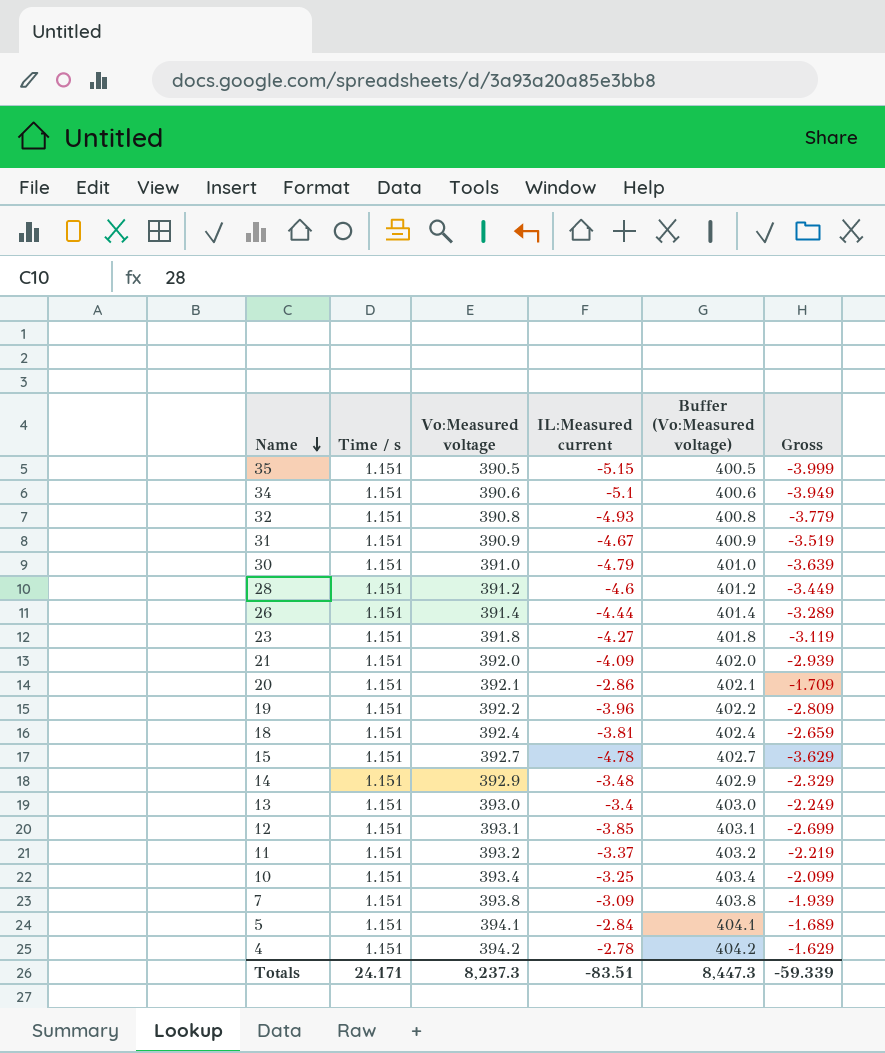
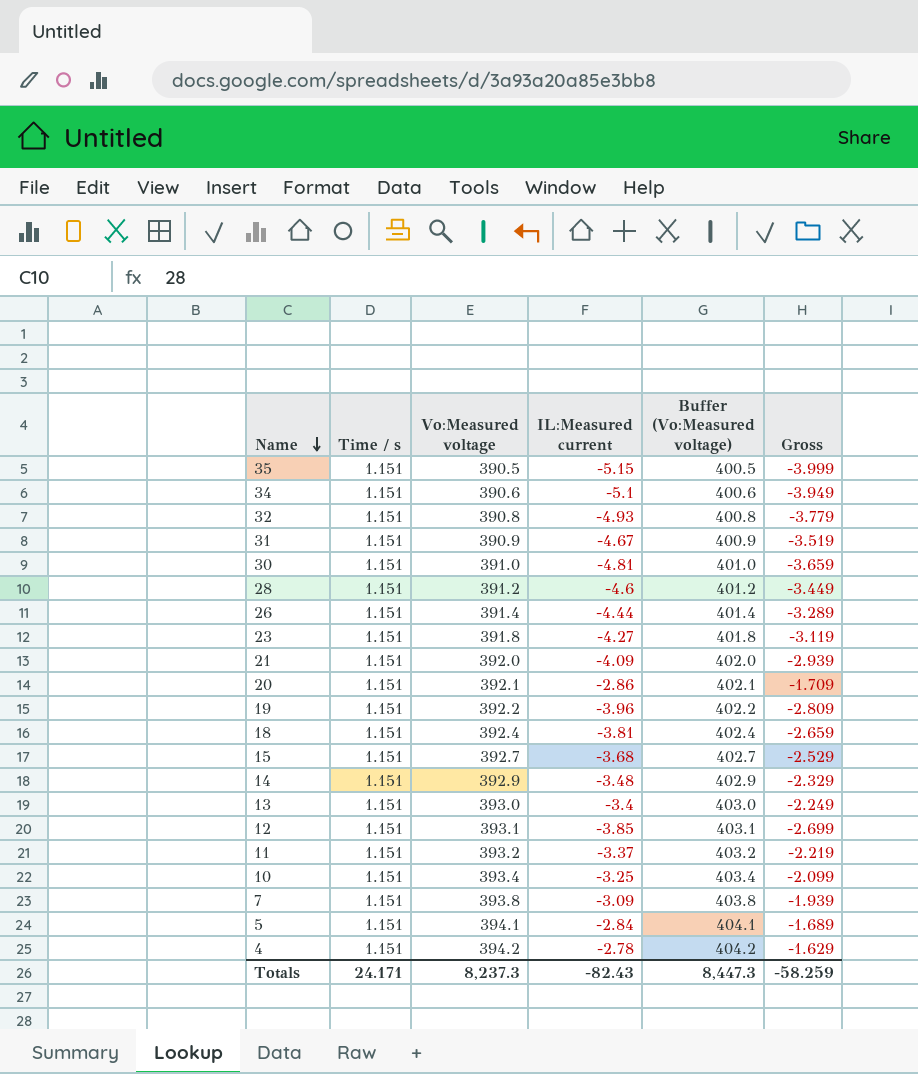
30 | IL:Measured current: -4.79 -> -4.81
30 | Gross: -3.639 -> -3.659
15 | IL:Measured current: -4.78 -> -3.68
15 | Gross: -3.629 -> -2.529
Totals | IL:Measured current: -83.51 -> -82.43
Totals | Gross: -59.339 -> -58.259

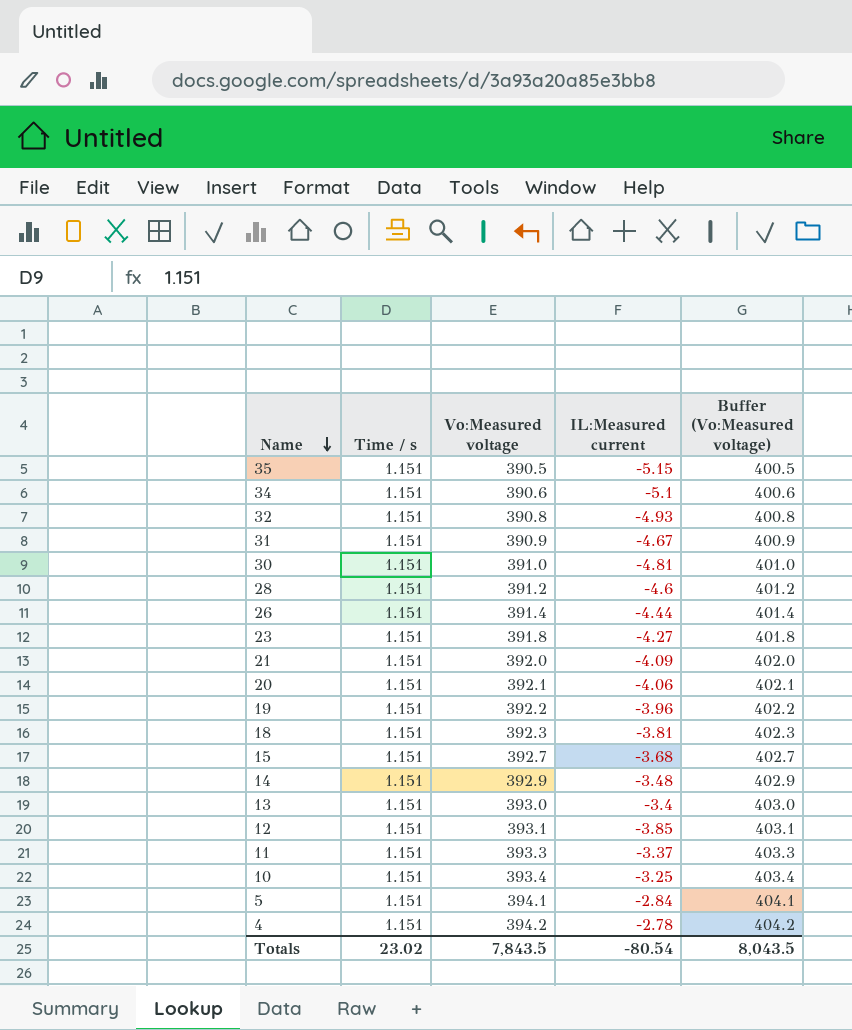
column Gross | formula: [Time / s] + [IL:Measured current] -> none
row 7: 1.151 | 393.8 | -3.09 | 403.8 | -1.939 -> none
20 | IL:Measured current: -2.86 -> -4.06
18 | Vo:Measured voltage: 392.4 -> 392.3
18 | Buffer (Vo:Measured voltage): 402.4 -> 402.3
11 | Vo:Measured voltage: 393.2 -> 393.3
11 | Buffer (Vo:Measured voltage): 403.2 -> 403.3
Totals | Time / s: 24.171 -> 23.02
Totals | Vo:Measured voltage: 8,237.3 -> 7,843.5
Totals | IL:Measured current: -82.43 -> -80.54
Totals | Buffer (Vo:Measured voltage): 8,447.3 -> 8,043.5

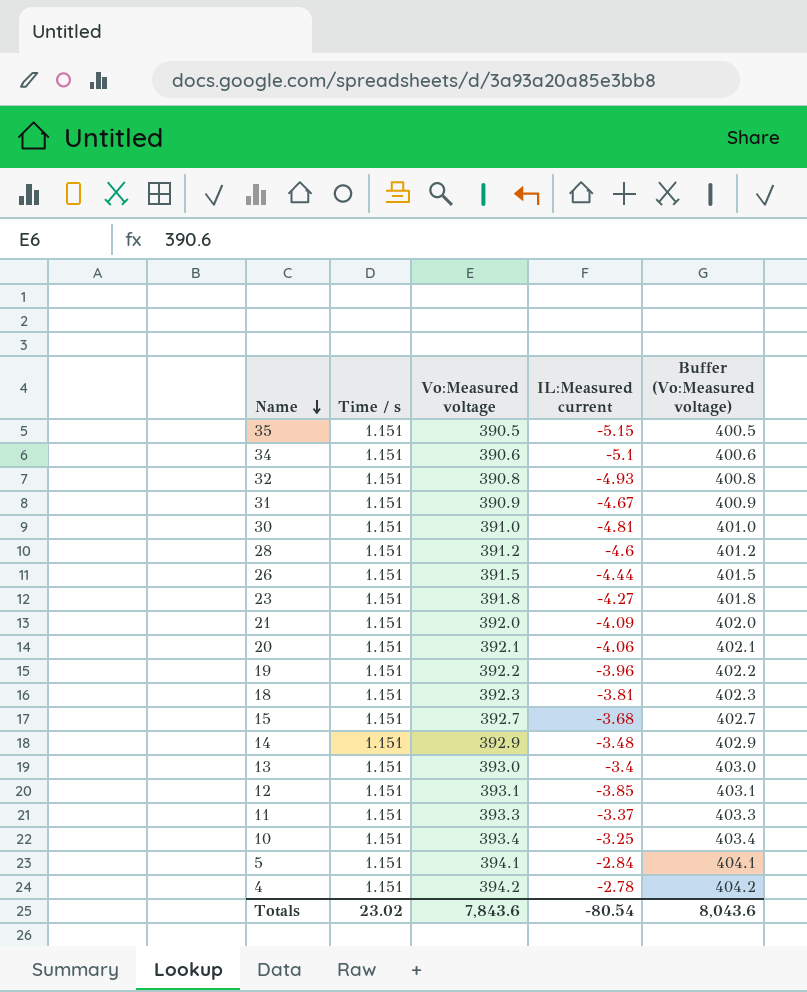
26 | Vo:Measured voltage: 391.4 -> 391.5
26 | Buffer (Vo:Measured voltage): 401.4 -> 401.5
Totals | Vo:Measured voltage: 7,843.5 -> 7,843.6
Totals | Buffer (Vo:Measured voltage): 8,043.5 -> 8,043.6

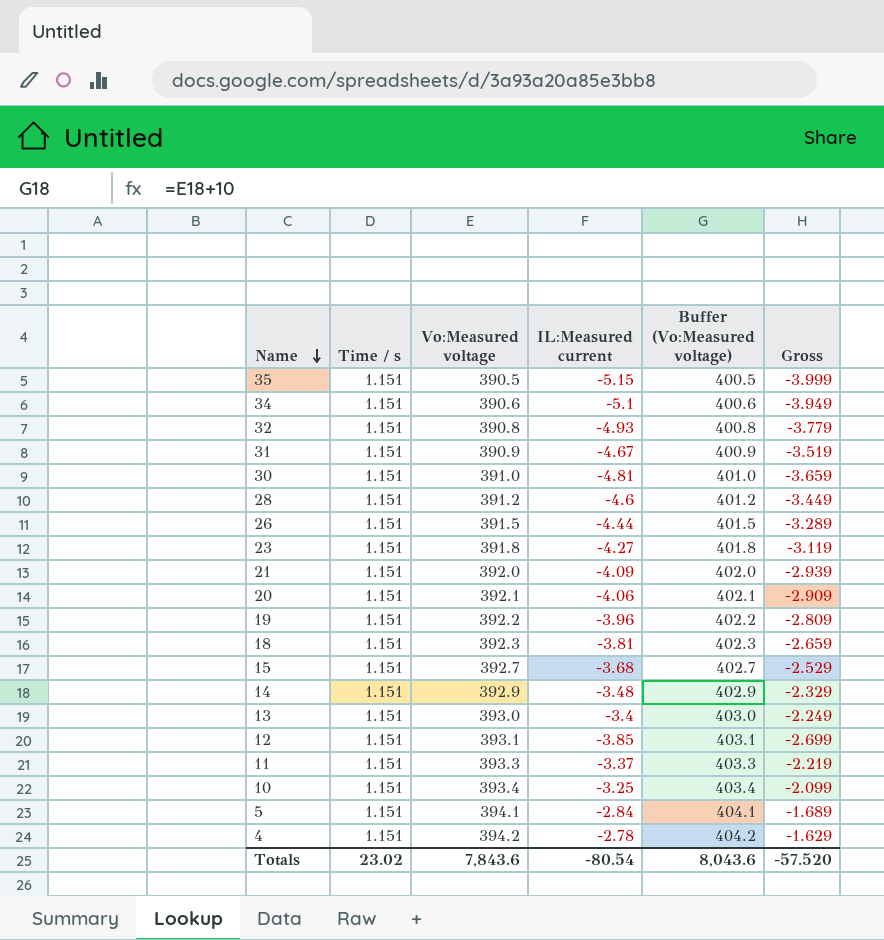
column Gross | formula: none -> [Time / s] + [IL:Measured current]

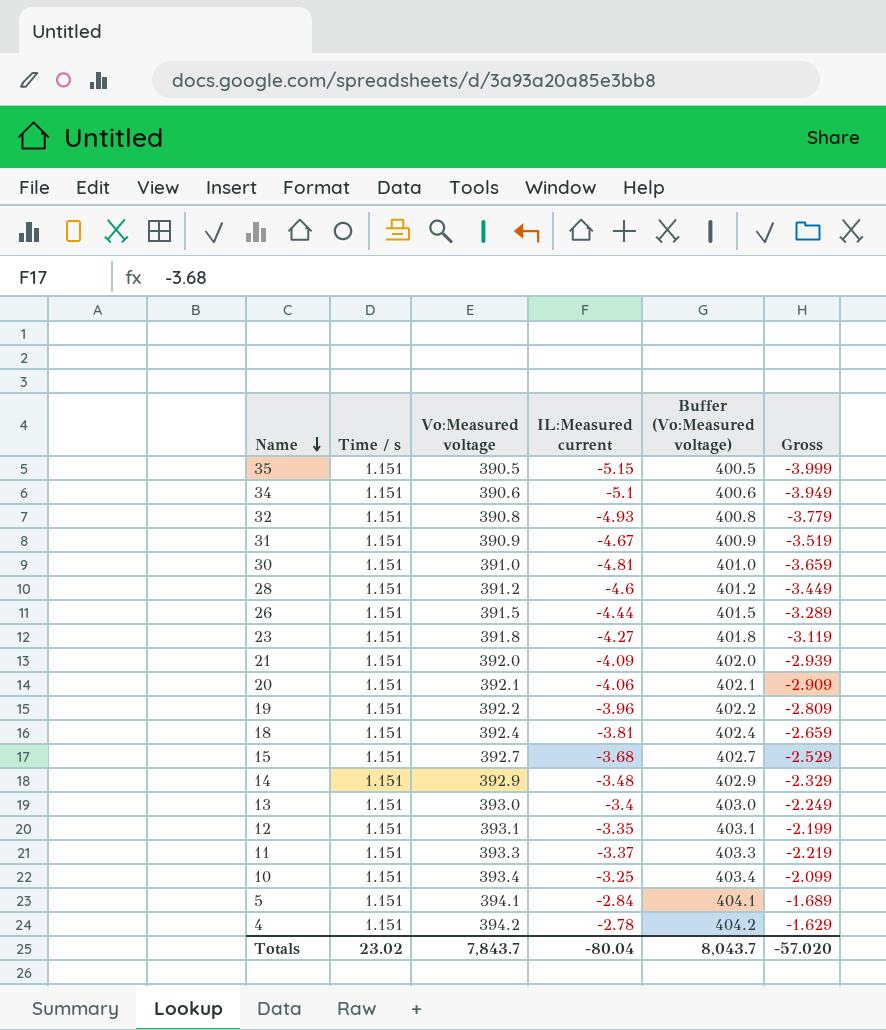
18 | Vo:Measured voltage: 392.3 -> 392.4
18 | Buffer (Vo:Measured voltage): 402.3 -> 402.4
12 | IL:Measured current: -3.85 -> -3.35
12 | Gross: -2.699 -> -2.199
Totals | Vo:Measured voltage: 7,843.6 -> 7,843.7
Totals | IL:Measured current: -80.54 -> -80.04
Totals | Buffer (Vo:Measured voltage): 8,043.6 -> 8,043.7
Totals | Gross: -57.520 -> -57.020

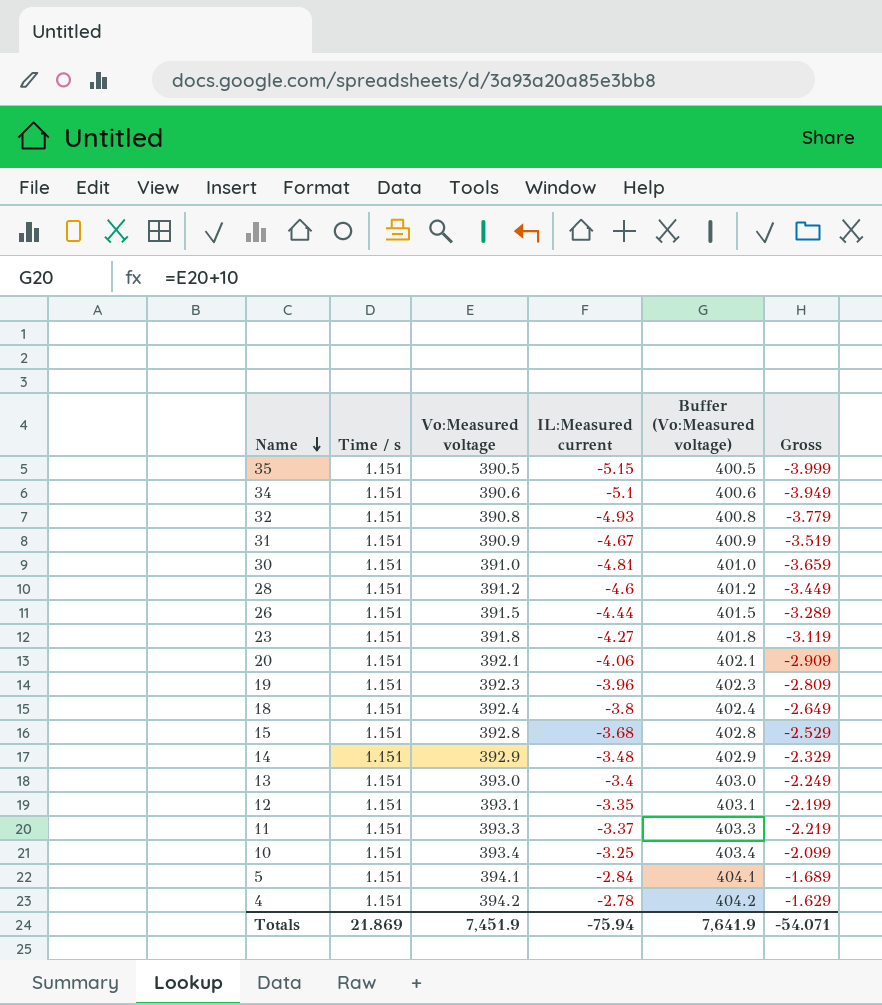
row 21: 1.151 | 392.0 | -4.09 | 402.0 | -2.939 -> none
19 | Vo:Measured voltage: 392.2 -> 392.3
19 | Buffer (Vo:Measured voltage): 402.2 -> 402.3
18 | IL:Measured current: -3.81 -> -3.8
18 | Gross: -2.659 -> -2.649
15 | Vo:Measured voltage: 392.7 -> 392.8
15 | Buffer (Vo:Measured voltage): 402.7 -> 402.8
Totals | Time / s: 23.02 -> 21.869
Totals | Vo:Measured voltage: 7,843.7 -> 7,451.9
Totals | IL:Measured current: -80.04 -> -75.94
Totals | Buffer (Vo:Measured voltage): 8,043.7 -> 7,641.9
Totals | Gross: -57.020 -> -54.071

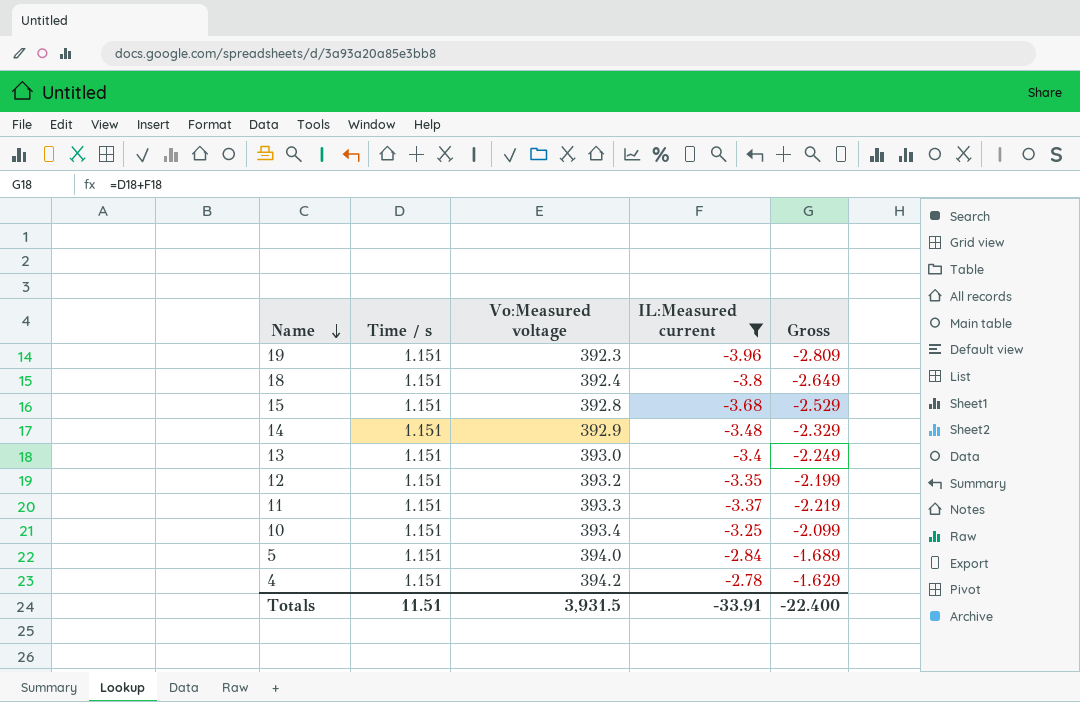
filter: none -> IL:Measured current >= -3.96
column Buffer (Vo:Measured voltage) | formula: [Vo:Measured voltage] + 10 -> none
12 | Vo:Measured voltage: 393.1 -> 393.2
5 | Vo:Measured voltage: 394.1 -> 394.0
Totals | Time / s: 21.869 -> 11.51
Totals | Vo:Measured voltage: 7,451.9 -> 3,931.5
Totals | IL:Measured current: -75.94 -> -33.91
Totals | Gross: -54.071 -> -22.400

